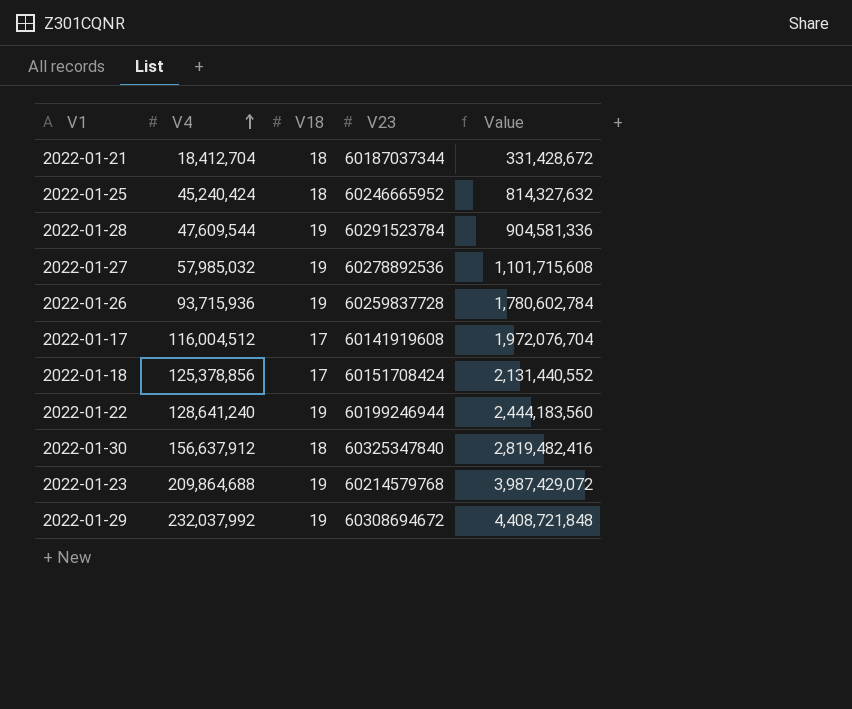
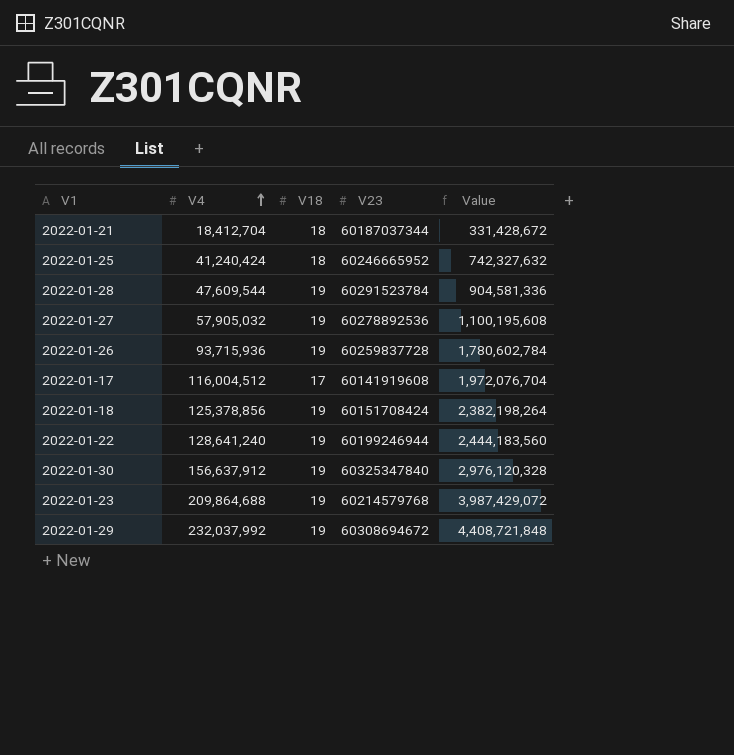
2022-01-25 | V4: 45,240,424 -> 41,240,424
2022-01-25 | Value: 814,327,632 -> 742,327,632
2022-01-27 | V4: 57,985,032 -> 57,905,032
2022-01-27 | Value: 1,101,715,608 -> 1,100,195,608
2022-01-18 | V18: 17 -> 19
2022-01-18 | Value: 2,131,440,552 -> 2,382,198,264
2022-01-30 | V18: 18 -> 19
2022-01-30 | Value: 2,819,482,416 -> 2,976,120,328

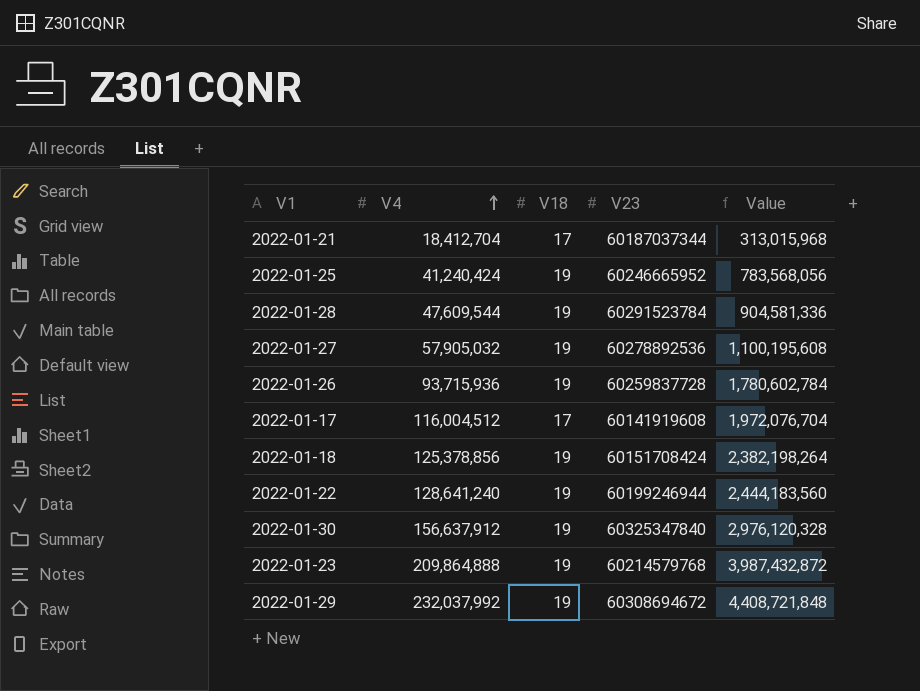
2022-01-21 | V18: 18 -> 17
2022-01-21 | Value: 331,428,672 -> 313,015,968
2022-01-25 | V18: 18 -> 19
2022-01-25 | Value: 742,327,632 -> 783,568,056
2022-01-23 | V4: 209,864,688 -> 209,864,888
2022-01-23 | Value: 3,987,429,072 -> 3,987,432,872

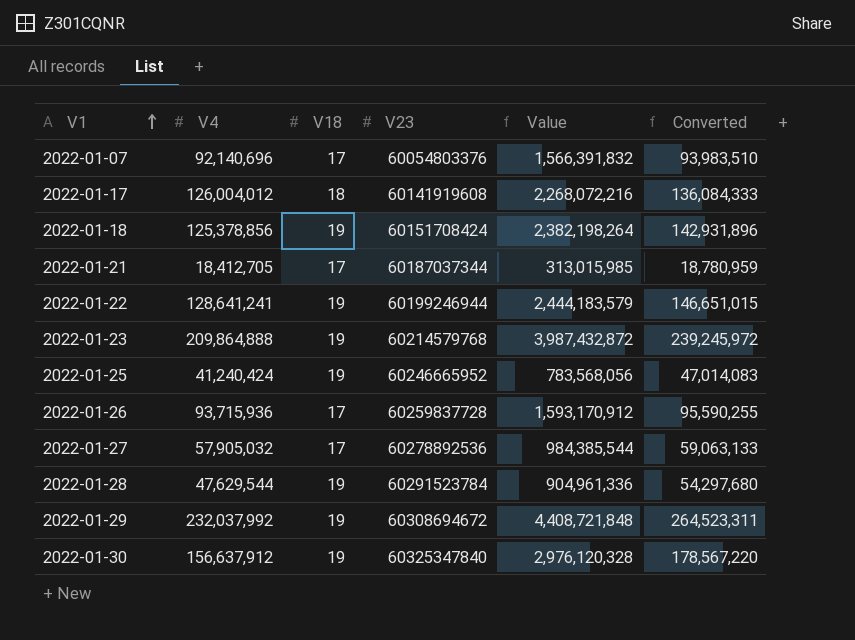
row order: V4 ascending -> V1 ascending
column Converted | formula: none -> [Value] * 0.06
row 2022-01-07: none -> 92,140,696 | 17 | 60054803376 | 1,566,391,832 | 93,983,510
2022-01-17 | V4: 116,004,512 -> 126,004,012
2022-01-17 | V18: 17 -> 18
2022-01-17 | Value: 1,972,076,704 -> 2,268,072,216
2022-01-21 | V4: 18,412,704 -> 18,412,705
2022-01-21 | Value: 313,015,968 -> 313,015,985
2022-01-22 | V4: 128,641,240 -> 128,641,241
2022-01-22 | Value: 2,444,183,560 -> 2,444,183,579
2022-01-26 | V18: 19 -> 17
2022-01-26 | Value: 1,780,602,784 -> 1,593,170,912
2022-01-27 | V18: 19 -> 17
2022-01-27 | Value: 1,100,195,608 -> 984,385,544
2022-01-28 | V4: 47,609,544 -> 47,629,544
2022-01-28 | Value: 904,581,336 -> 904,961,336

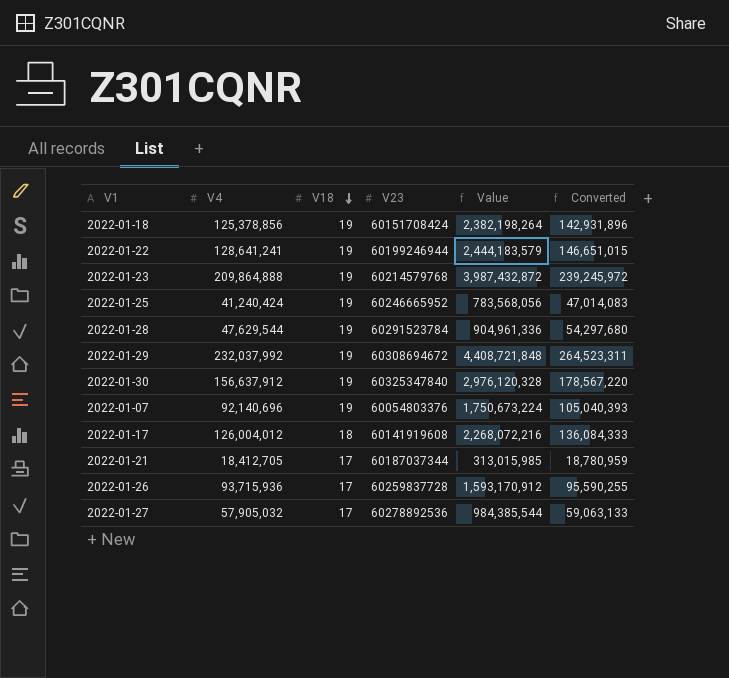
row order: V1 ascending -> V18 descending
2022-01-07 | V18: 17 -> 19
2022-01-07 | Value: 1,566,391,832 -> 1,750,673,224
2022-01-07 | Converted: 93,983,510 -> 105,040,393

